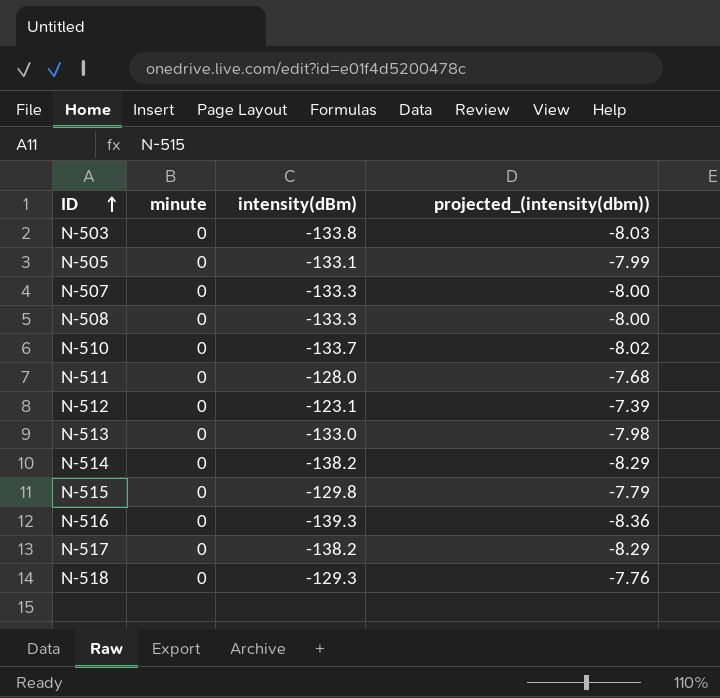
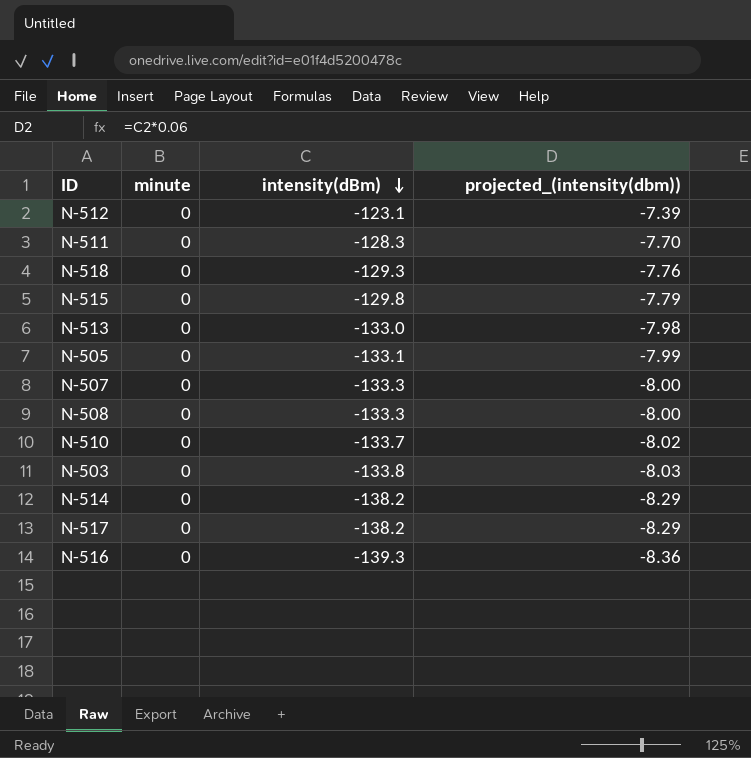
row order: ID ascending -> intensity(dBm) descending
N-511 | intensity(dBm): -128.0 -> -128.3
N-511 | projected_(intensity(dbm)): -7.68 -> -7.70

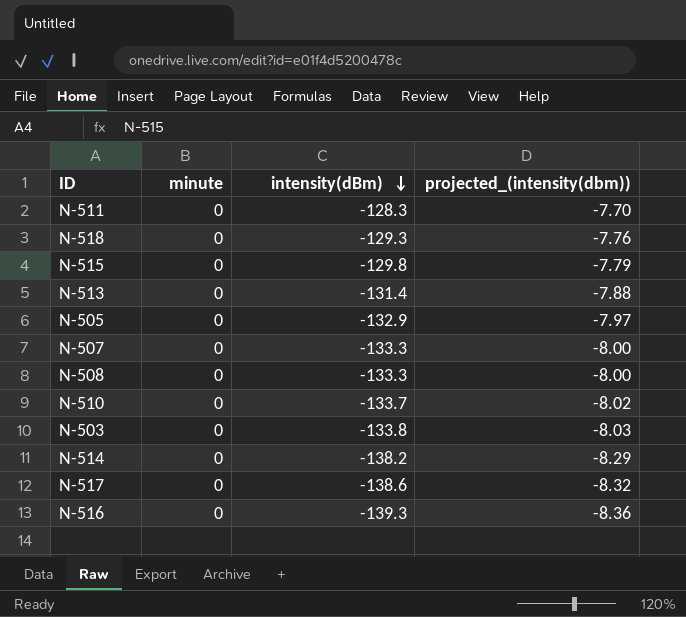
row N-512: 0 | -123.1 | -7.39 -> none
N-513 | intensity(dBm): -133.0 -> -131.4
N-513 | projected_(intensity(dbm)): -7.98 -> -7.88
N-505 | intensity(dBm): -133.1 -> -132.9
N-505 | projected_(intensity(dbm)): -7.99 -> -7.97
N-517 | intensity(dBm): -138.2 -> -138.6
N-517 | projected_(intensity(dbm)): -8.29 -> -8.32

